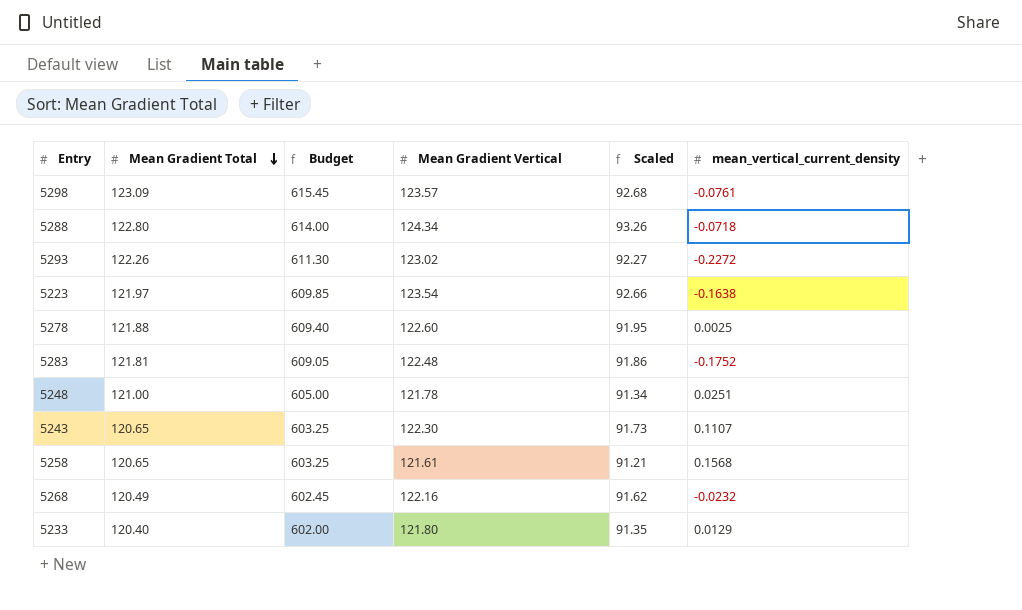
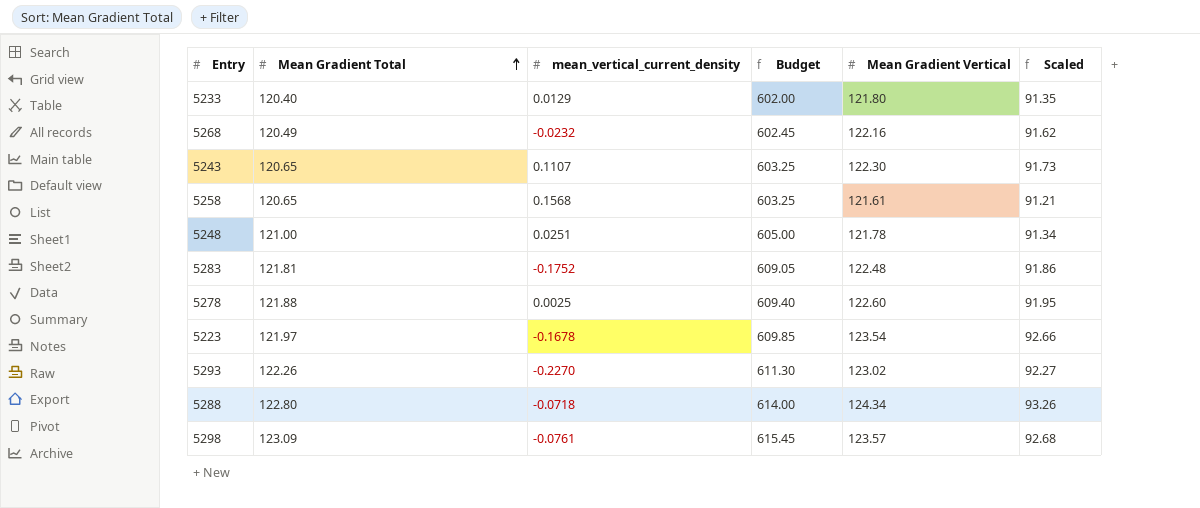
row order: Mean Gradient Total descending -> Mean Gradient Total ascending
column mean_vertical_current_density | position: 6 -> 3
5223 | mean_vertical_current_density: -0.1638 -> -0.1678
5293 | mean_vertical_current_density: -0.2272 -> -0.2270

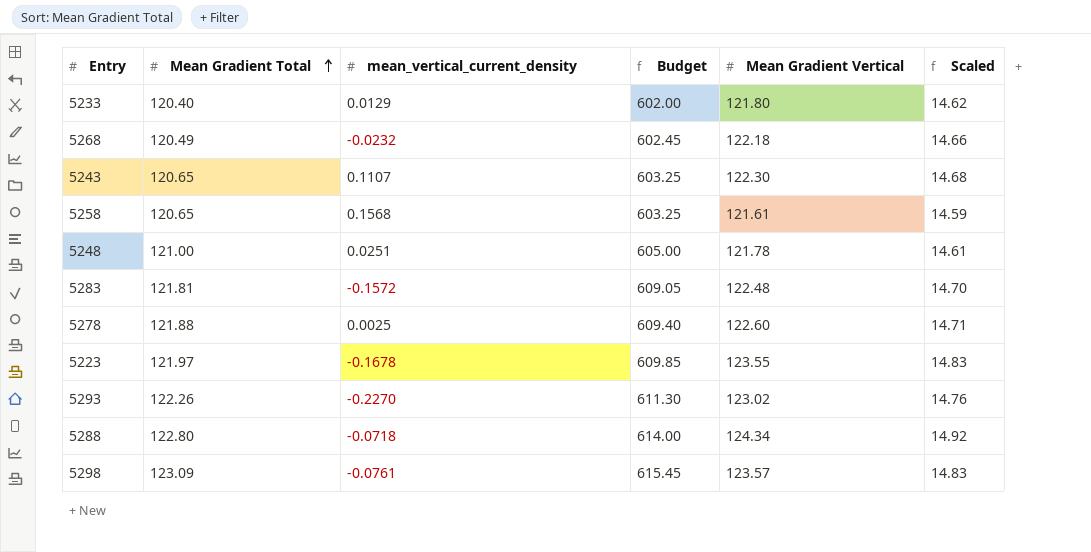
column Scaled | formula: [Mean Gradient Vertical] * 0.75 -> [Mean Gradient Vertical] * 0.12
5268 | Mean Gradient Vertical: 122.16 -> 122.18
5283 | mean_vertical_current_density: -0.1752 -> -0.1572
5223 | Mean Gradient Vertical: 123.54 -> 123.55

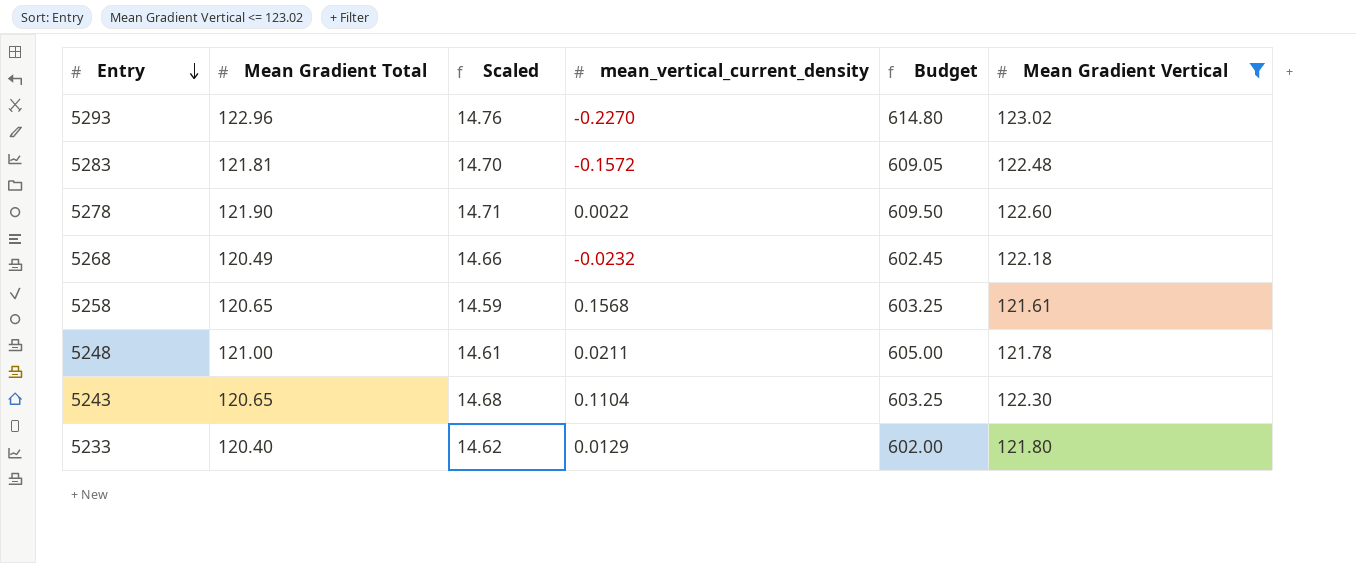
filter: none -> Mean Gradient Vertical <= 123.02
row order: Mean Gradient Total ascending -> Entry descending
column Scaled | position: 6 -> 3
5293 | Mean Gradient Total: 122.26 -> 122.96
5293 | Budget: 611.30 -> 614.80
5278 | Mean Gradient Total: 121.88 -> 121.90
5278 | mean_vertical_current_density: 0.0025 -> 0.0022
5278 | Budget: 609.40 -> 609.50
5248 | mean_vertical_current_density: 0.0251 -> 0.0211
5243 | mean_vertical_current_density: 0.1107 -> 0.1104

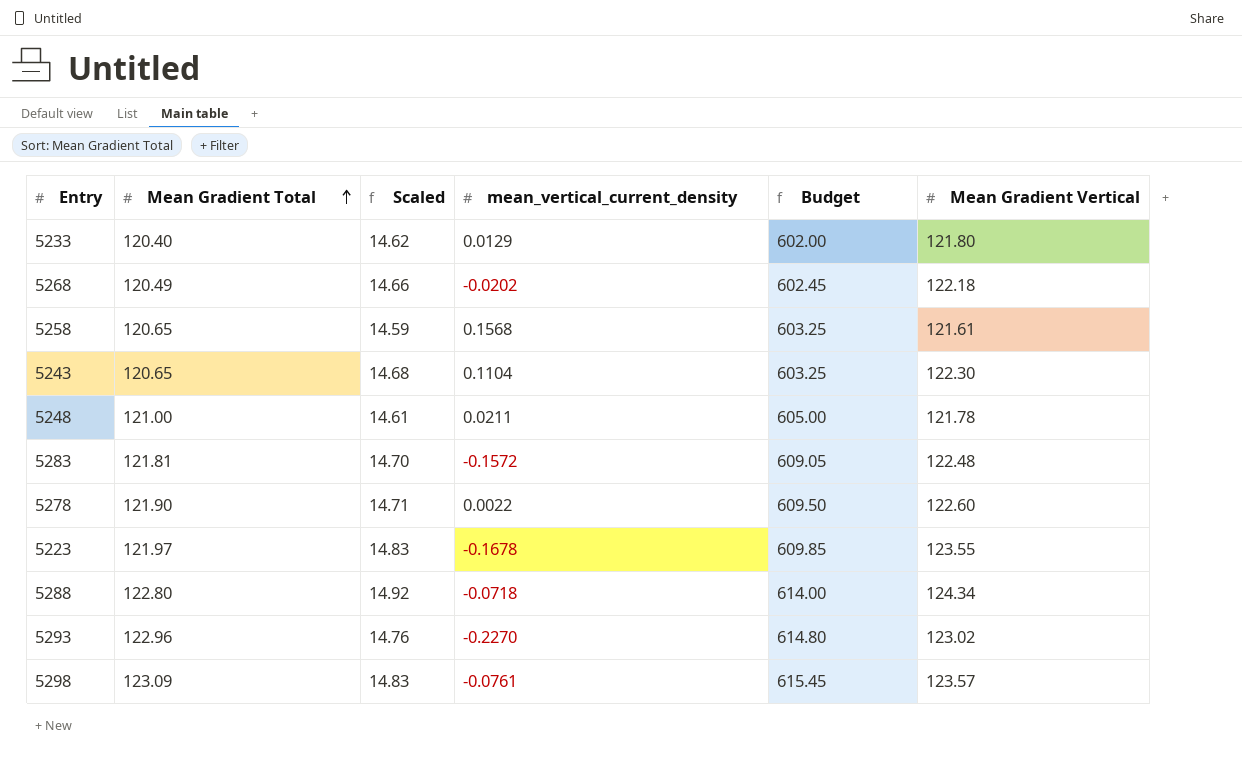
filter: Mean Gradient Vertical <= 123.02 -> none
row order: Entry descending -> Mean Gradient Total ascending
5268 | mean_vertical_current_density: -0.0232 -> -0.0202

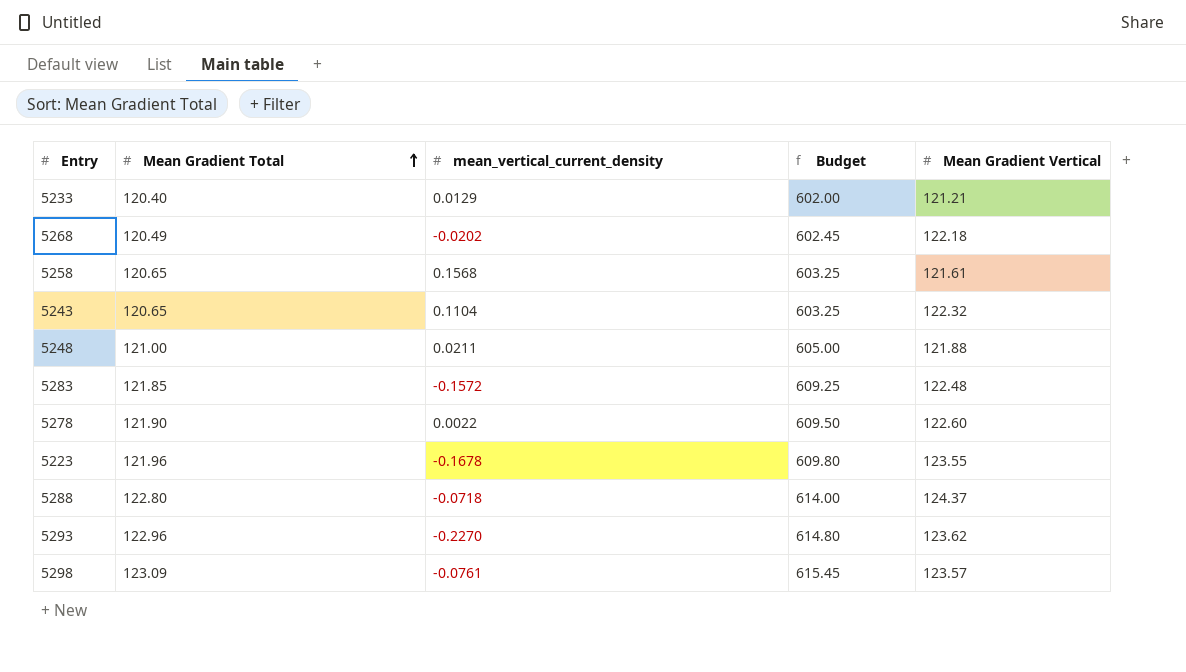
column Scaled | formula: [Mean Gradient Vertical] * 0.12 -> none
5233 | Mean Gradient Vertical: 121.80 -> 121.21
5243 | Mean Gradient Vertical: 122.30 -> 122.32
5248 | Mean Gradient Vertical: 121.78 -> 121.88
5283 | Mean Gradient Total: 121.81 -> 121.85
5283 | Budget: 609.05 -> 609.25
5223 | Mean Gradient Total: 121.97 -> 121.96
5223 | Budget: 609.85 -> 609.80
5288 | Mean Gradient Vertical: 124.34 -> 124.37
5293 | Mean Gradient Vertical: 123.02 -> 123.62

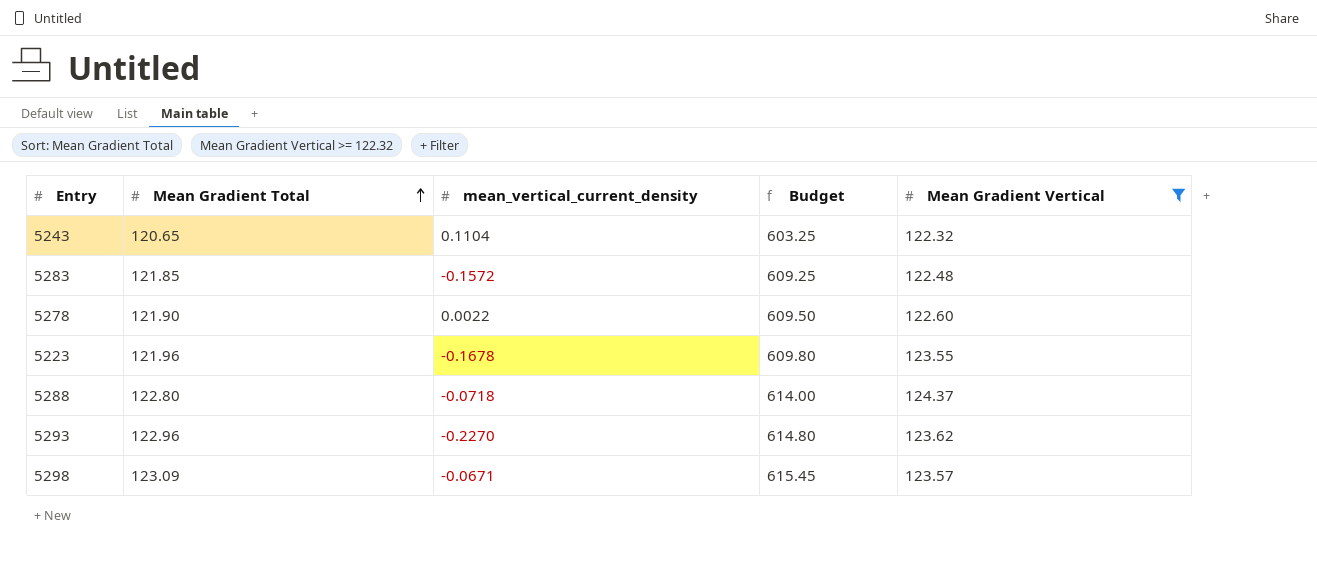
filter: none -> Mean Gradient Vertical >= 122.32
5298 | mean_vertical_current_density: -0.0761 -> -0.0671

